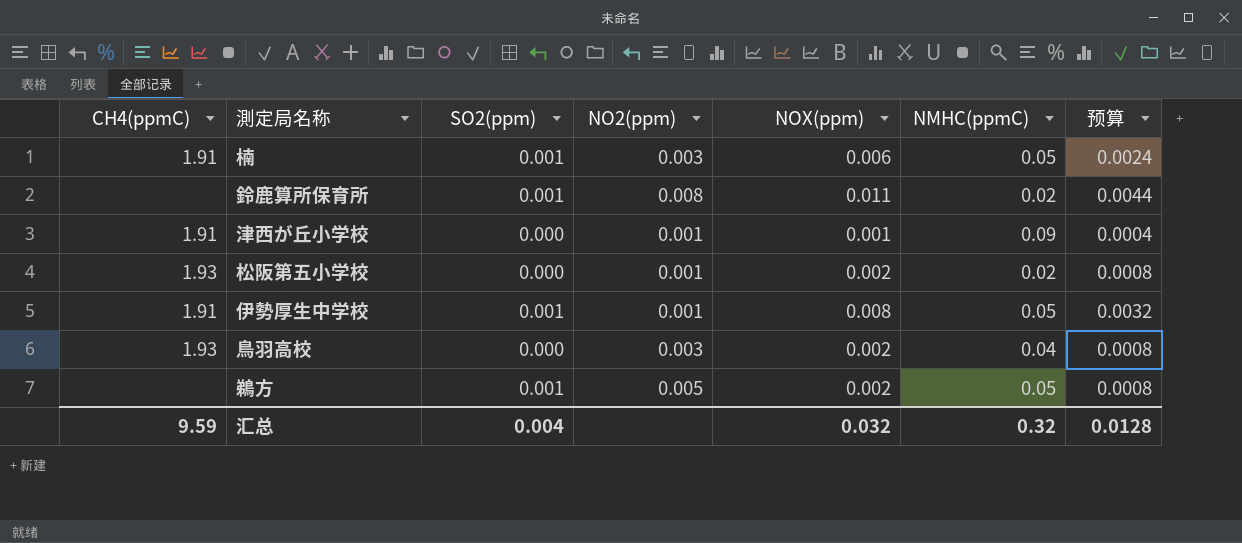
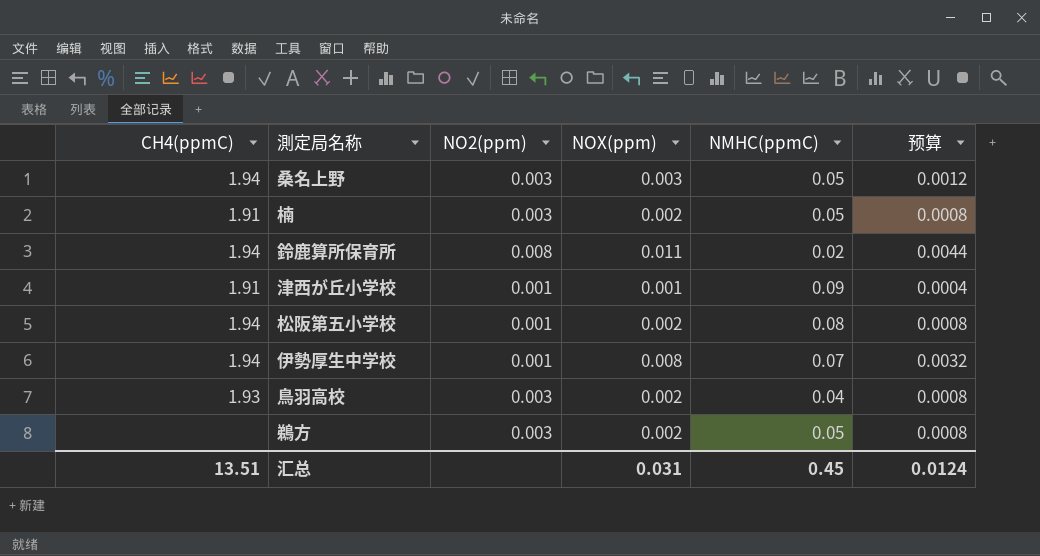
column SO2(ppm) | position: 3 -> none
row 桑名上野: none -> 1.94 | 0.003 | 0.003 | 0.05 | 0.0012
楠 | NOX(ppm): 0.006 -> 0.002
楠 | 预算: 0.0024 -> 0.0008
鈴鹿算所保育所 | CH4(ppmC): none -> 1.94
松阪第五小学校 | CH4(ppmC): 1.93 -> 1.94
松阪第五小学校 | NMHC(ppmC): 0.02 -> 0.08
伊勢厚生中学校 | CH4(ppmC): 1.91 -> 1.94
伊勢厚生中学校 | NMHC(ppmC): 0.05 -> 0.07
鵜方 | NO2(ppm): 0.005 -> 0.003
汇总 | CH4(ppmC): 9.59 -> 13.51
汇总 | NOX(ppm): 0.032 -> 0.031
汇总 | NMHC(ppmC): 0.32 -> 0.45
汇总 | 预算: 0.0128 -> 0.0124

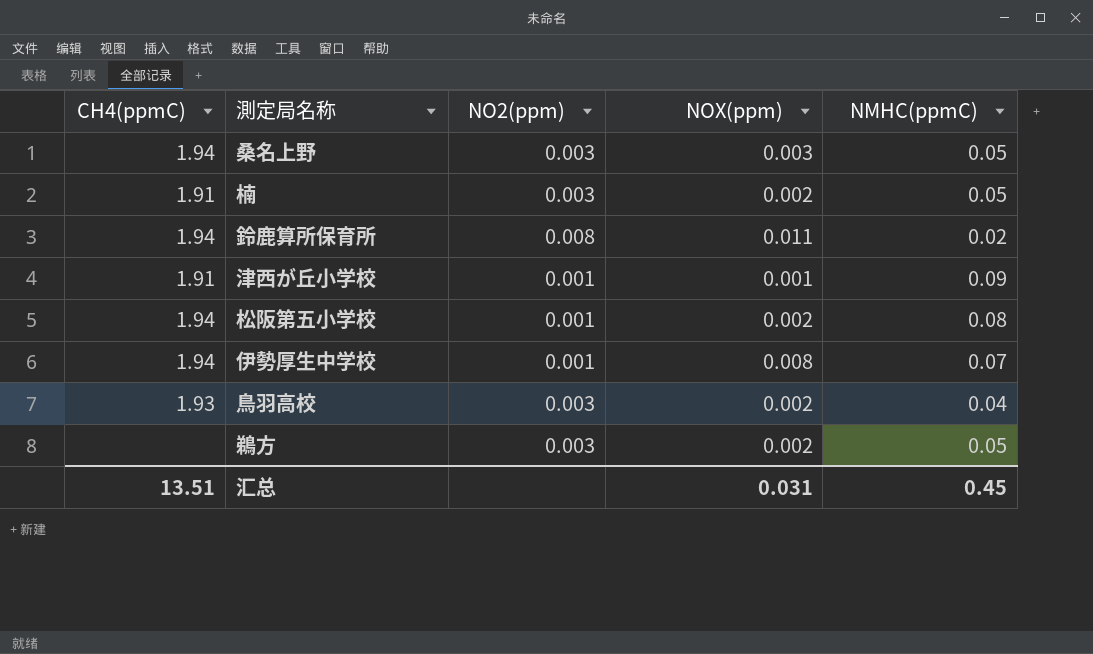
column 预算 | formula: [NOX(ppm)] * 0.4 -> none

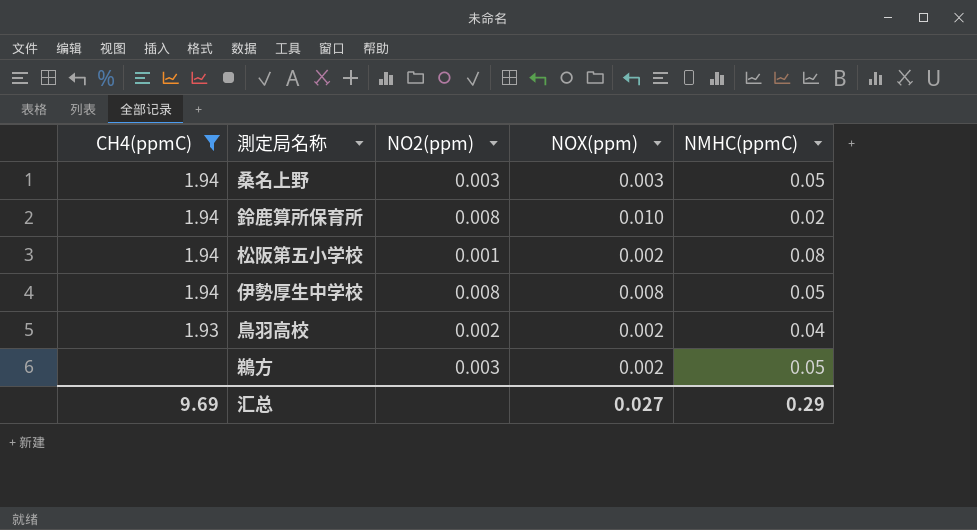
filter: none -> CH4(ppmC) != 1.91
鈴鹿算所保育所 | NOX(ppm): 0.011 -> 0.010
伊勢厚生中学校 | NO2(ppm): 0.001 -> 0.008
伊勢厚生中学校 | NMHC(ppmC): 0.07 -> 0.05
鳥羽高校 | NO2(ppm): 0.003 -> 0.002
汇总 | CH4(ppmC): 13.51 -> 9.69
汇总 | NOX(ppm): 0.031 -> 0.027
汇总 | NMHC(ppmC): 0.45 -> 0.29

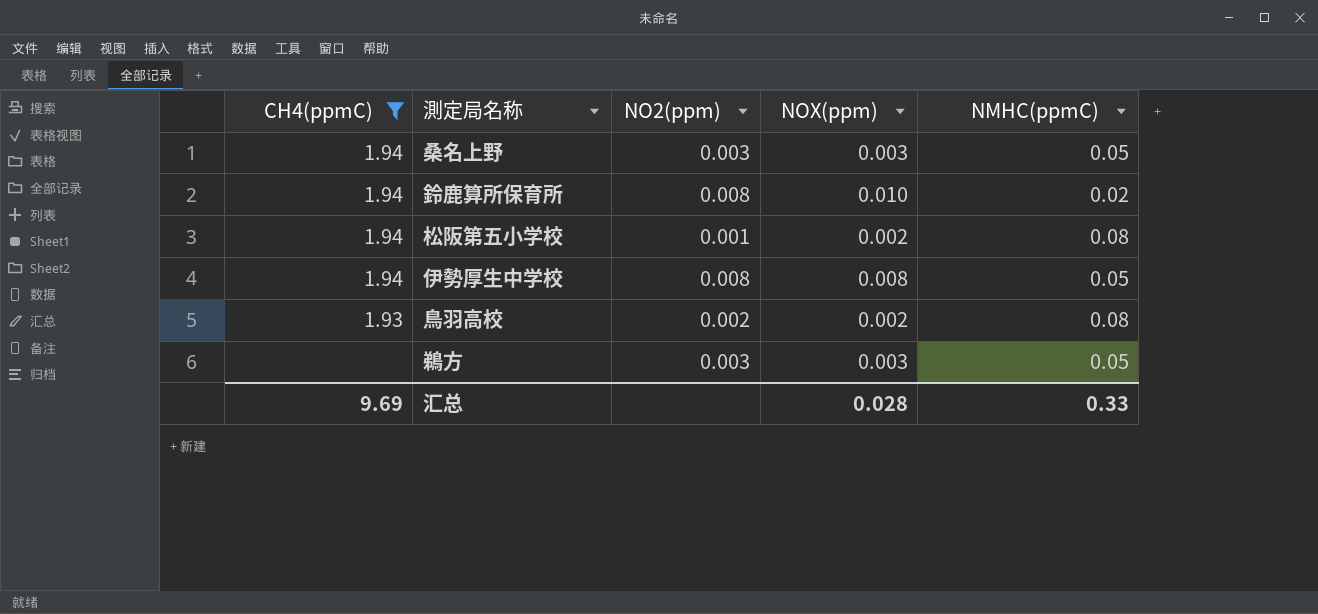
鳥羽高校 | NMHC(ppmC): 0.04 -> 0.08
鵜方 | NOX(ppm): 0.002 -> 0.003
汇总 | NOX(ppm): 0.027 -> 0.028
汇总 | NMHC(ppmC): 0.29 -> 0.33

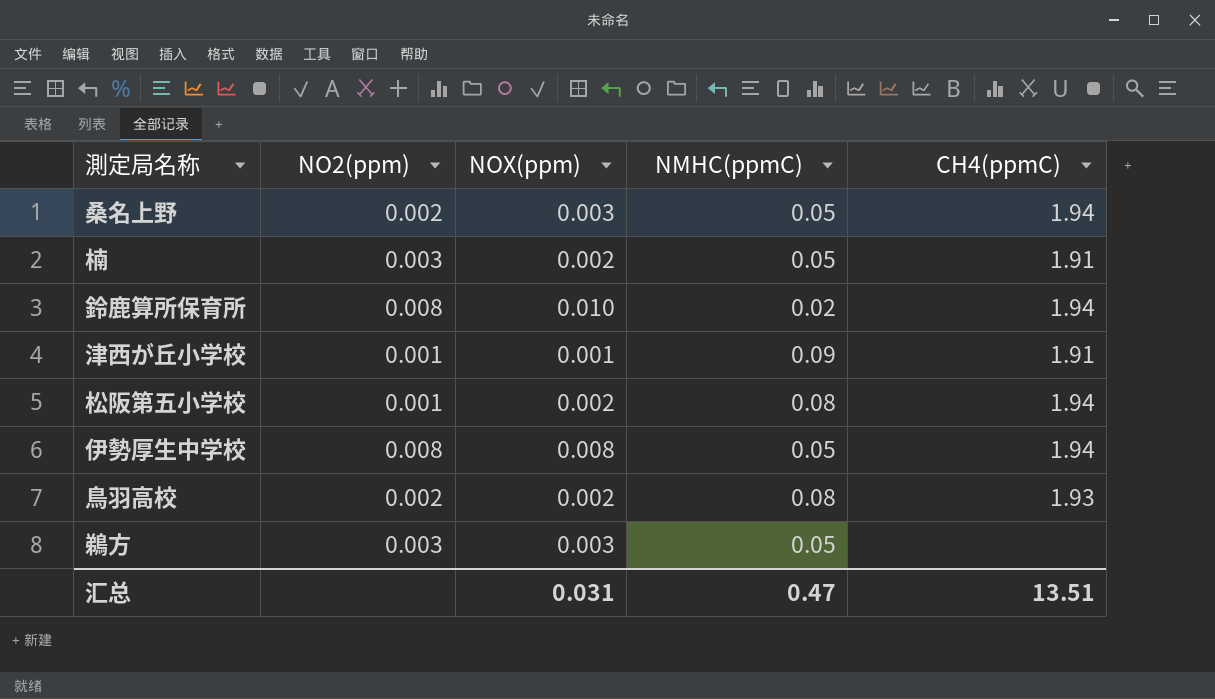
filter: CH4(ppmC) != 1.91 -> none
column CH4(ppmC) | position: 1 -> 5
桑名上野 | NO2(ppm): 0.003 -> 0.002
汇总 | NOX(ppm): 0.028 -> 0.031
汇总 | NMHC(ppmC): 0.33 -> 0.47
汇总 | CH4(ppmC): 9.69 -> 13.51

